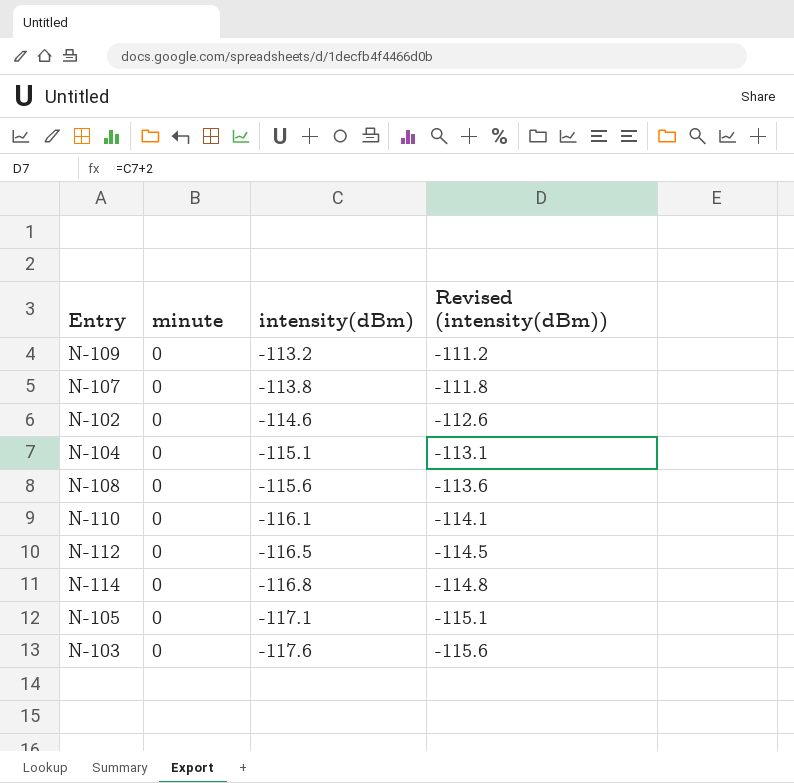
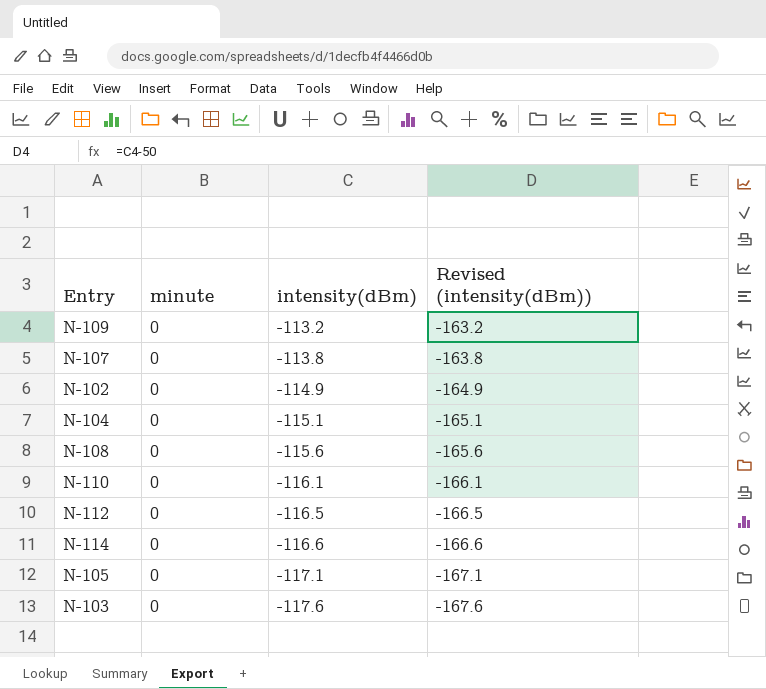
column Revised (intensity(dBm)) | formula: [intensity(dBm)] + 2 -> [intensity(dBm)] - 50
N-102 | intensity(dBm): -114.6 -> -114.9
N-114 | intensity(dBm): -116.8 -> -116.6

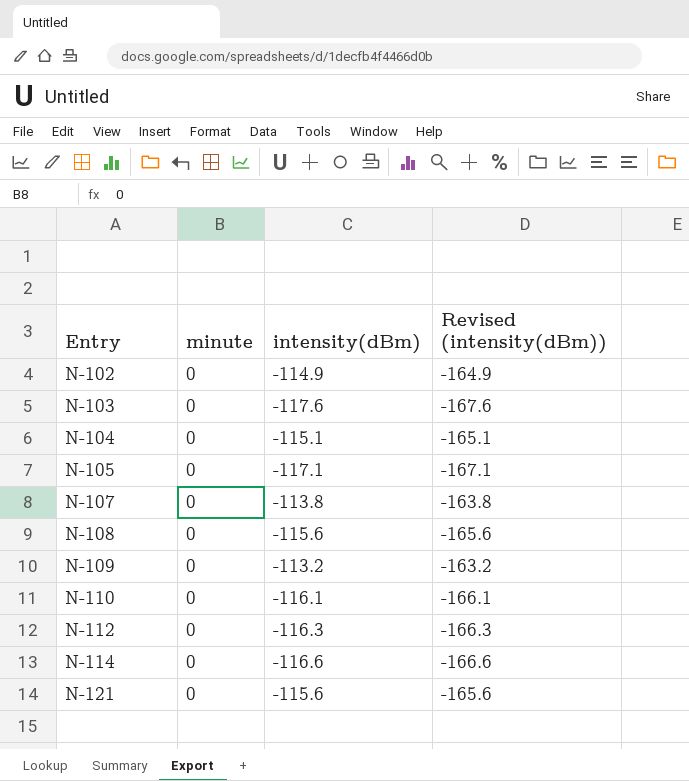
row order: intensity(dBm) descending -> Entry ascending
N-112 | intensity(dBm): -116.5 -> -116.3
N-112 | Revised (intensity(dBm)): -166.5 -> -166.3
row N-121: none -> 0 | -115.6 | -165.6

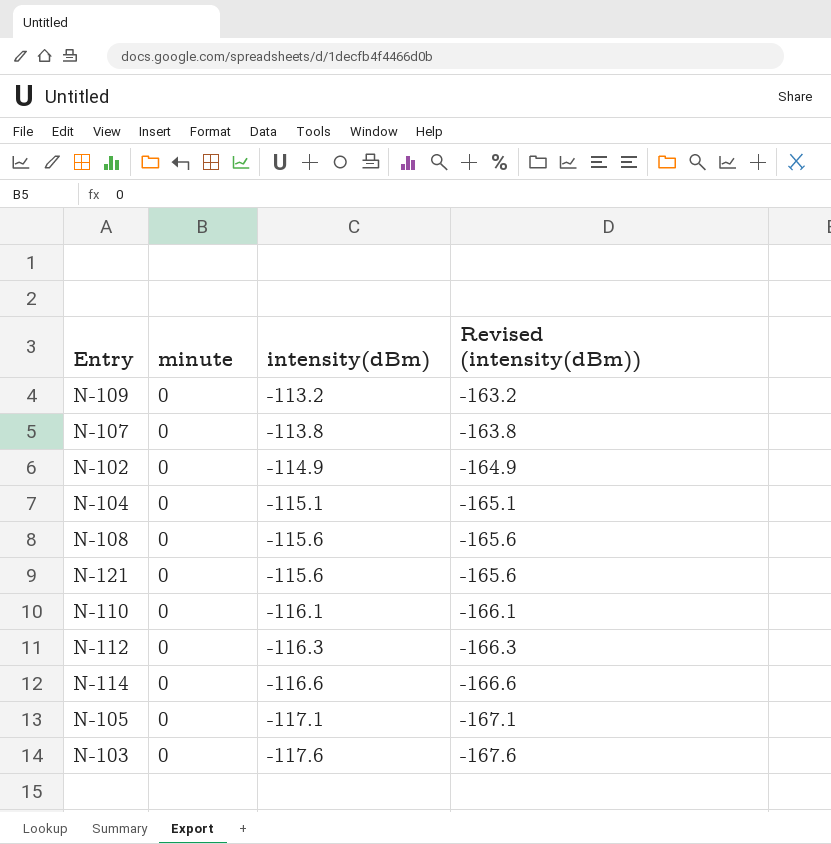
row order: Entry ascending -> intensity(dBm) descending

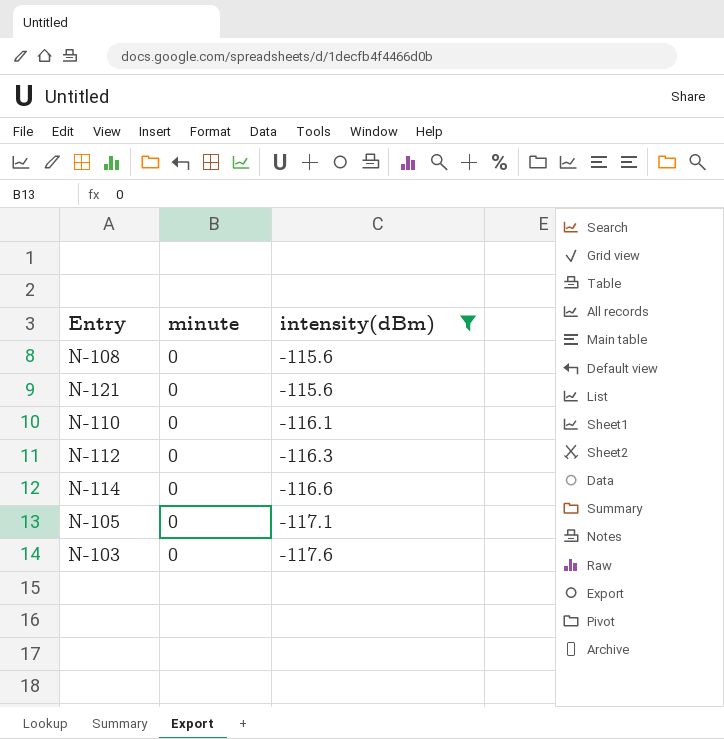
filter: none -> intensity(dBm) <= -115.6
column Revised (intensity(dBm)) | formula: [intensity(dBm)] - 50 -> none

